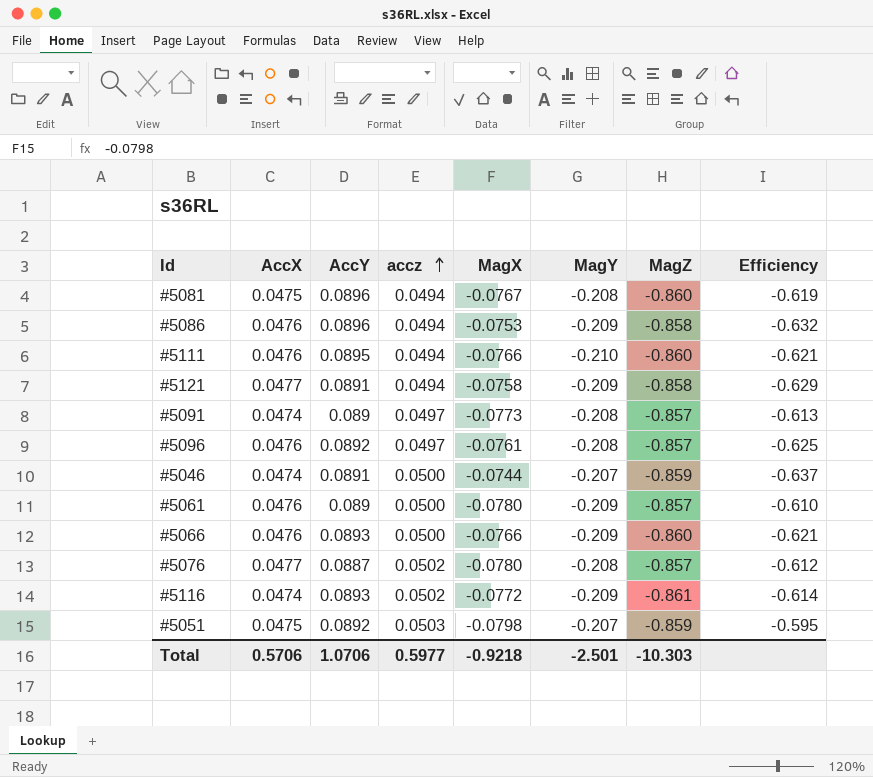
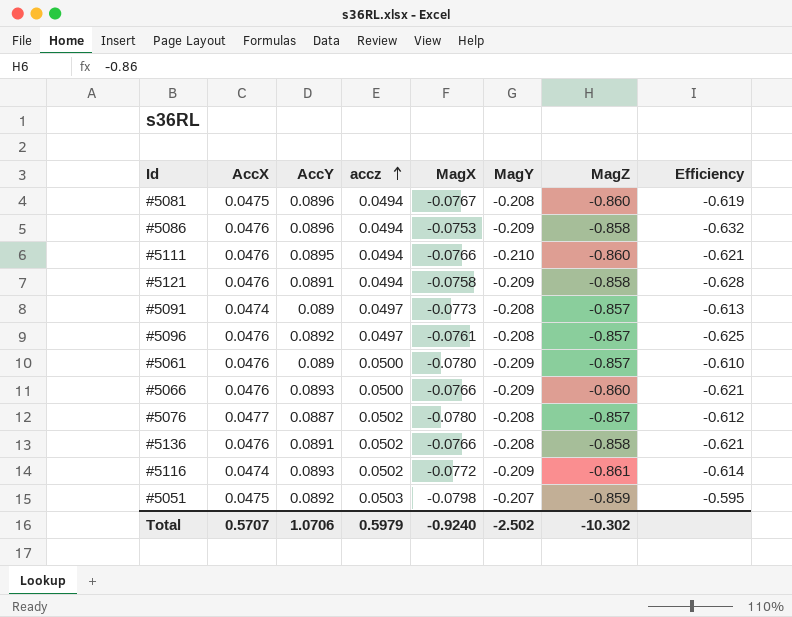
row #5046: 0.0474 | 0.0891 | 0.0500 | -0.0744 | -0.207 | -0.859 | -0.637 -> none
#5121 | AccX: 0.0477 -> 0.0476
#5121 | Efficiency: -0.629 -> -0.628
row #5136: none -> 0.0476 | 0.0891 | 0.0502 | -0.0766 | -0.208 | -0.858 | -0.621
Total | AccX: 0.5706 -> 0.5707
Total | accz: 0.5977 -> 0.5979
Total | MagX: -0.9218 -> -0.9240
Total | MagY: -2.501 -> -2.502
Total | MagZ: -10.303 -> -10.302

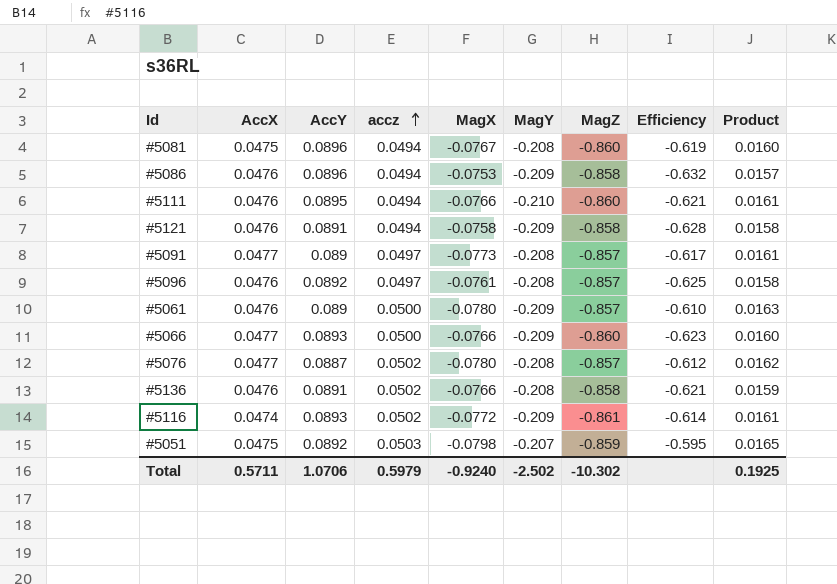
column Product | formula: none -> [MagX] * [MagY]
#5091 | AccX: 0.0474 -> 0.0477
#5091 | Efficiency: -0.613 -> -0.617
#5066 | AccX: 0.0476 -> 0.0477
#5066 | Efficiency: -0.621 -> -0.623
Total | AccX: 0.5707 -> 0.5711

